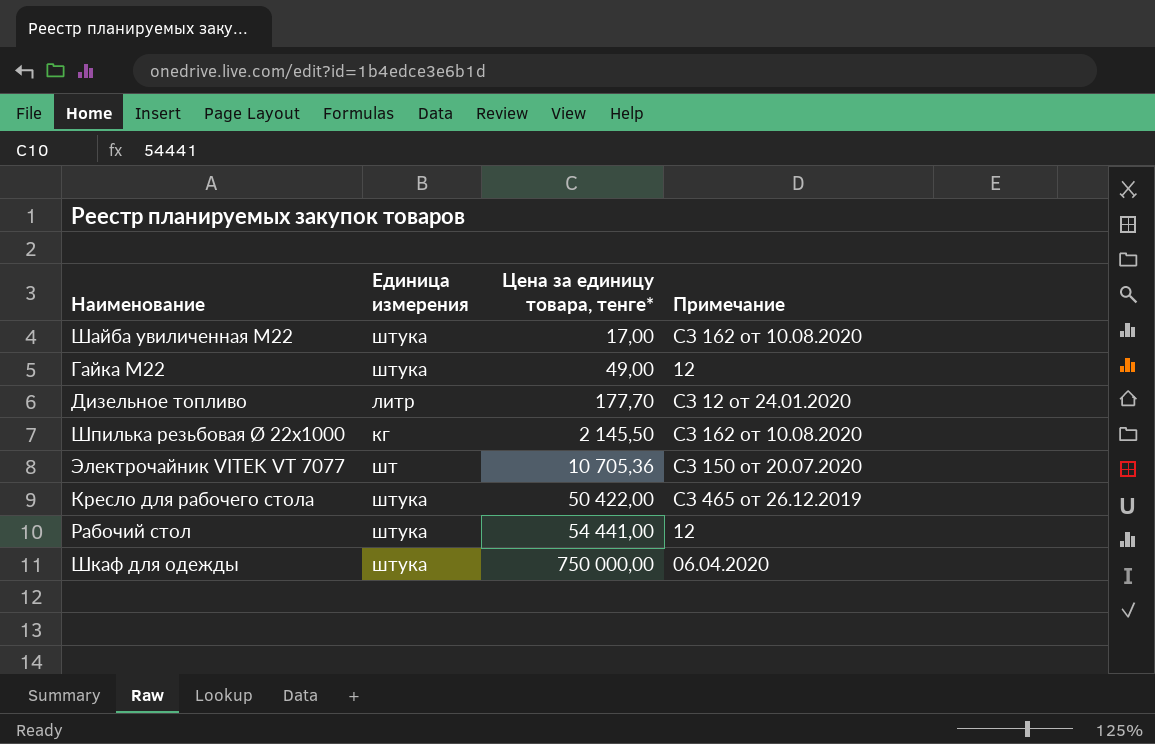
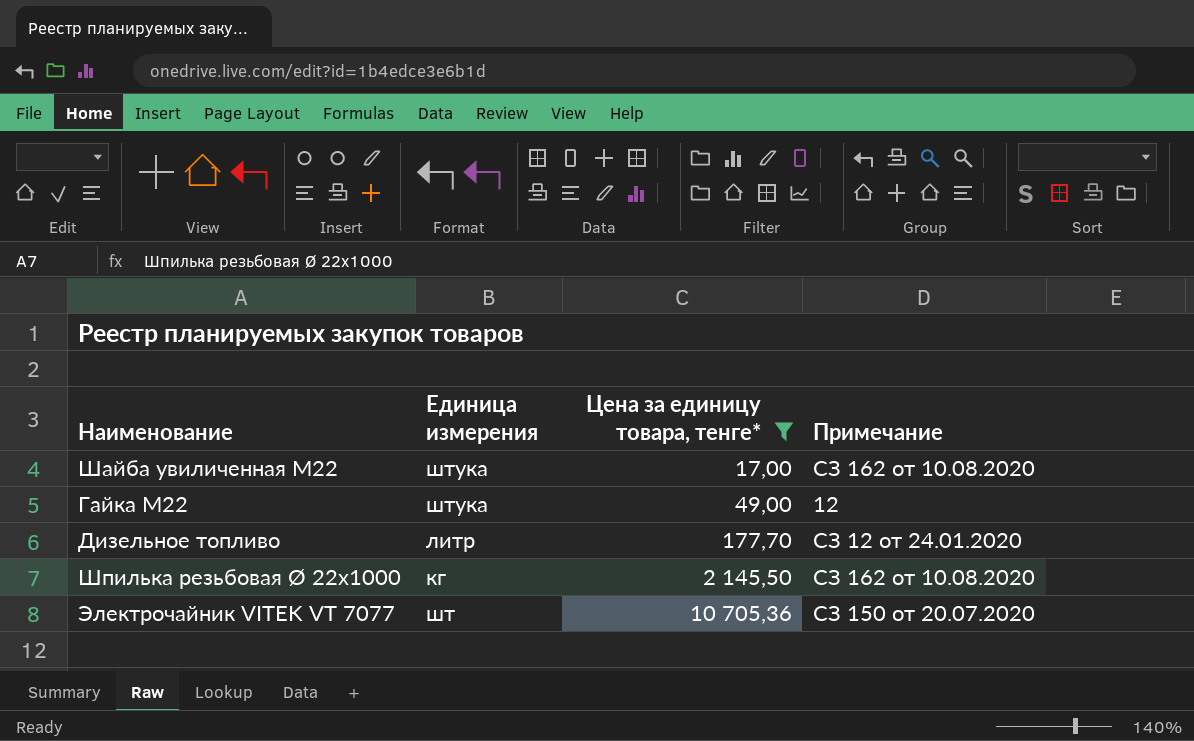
filter: none -> Цена за единицу товара, тенге* <= 10 705,36

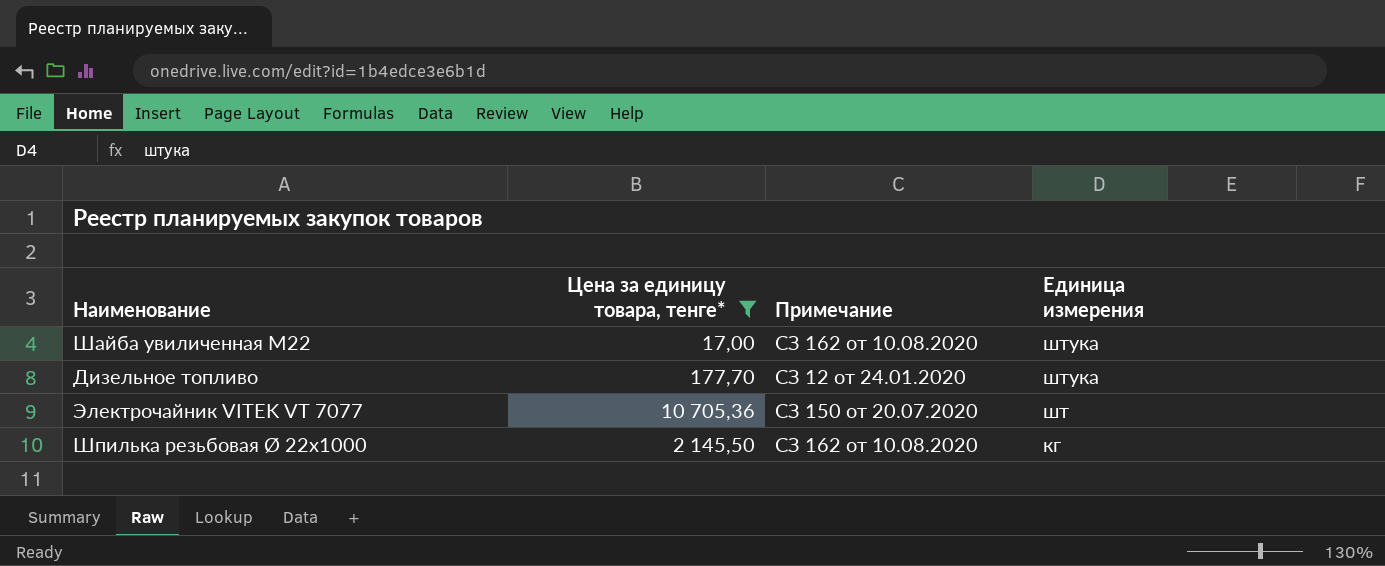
row order: Цена за единицу товара, тенге* ascending -> Единица измерения descending
column Единица измерения | position: 2 -> 4
row Гайка М22: штука | 49,00 | 12 -> none
Дизельное топливо | Единица измерения: литр -> штука

